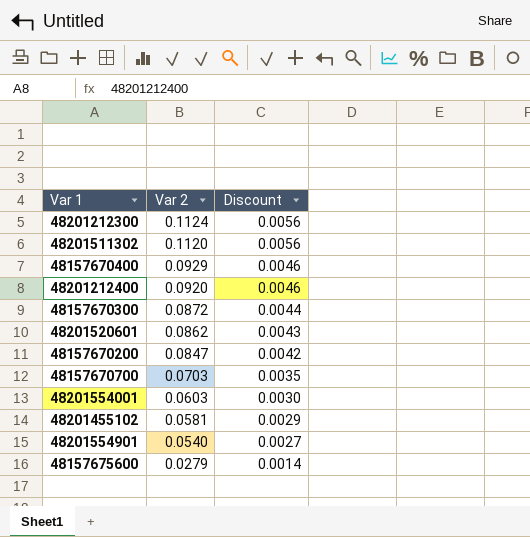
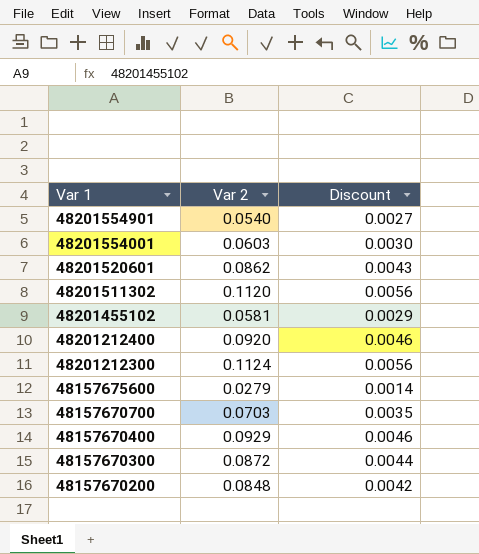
row order: Var 2 descending -> Var 1 descending
48157670200 | Var 2: 0.0847 -> 0.0848

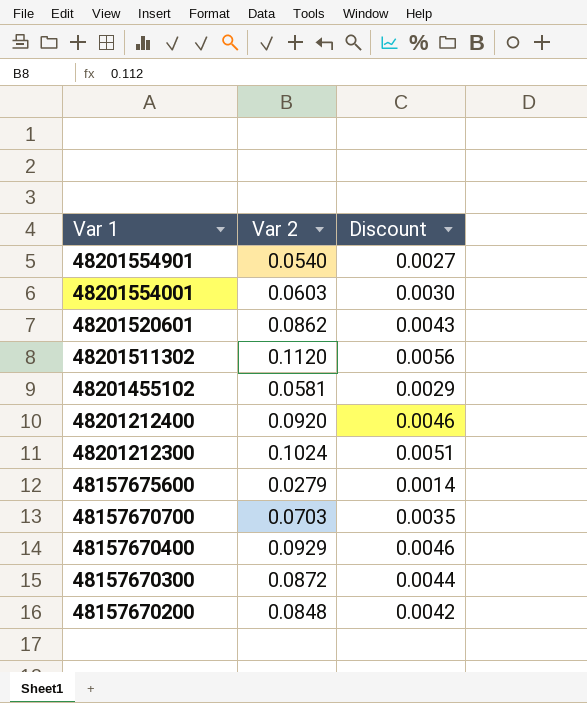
48201212300 | Var 2: 0.1124 -> 0.1024
48201212300 | Discount: 0.0056 -> 0.0051

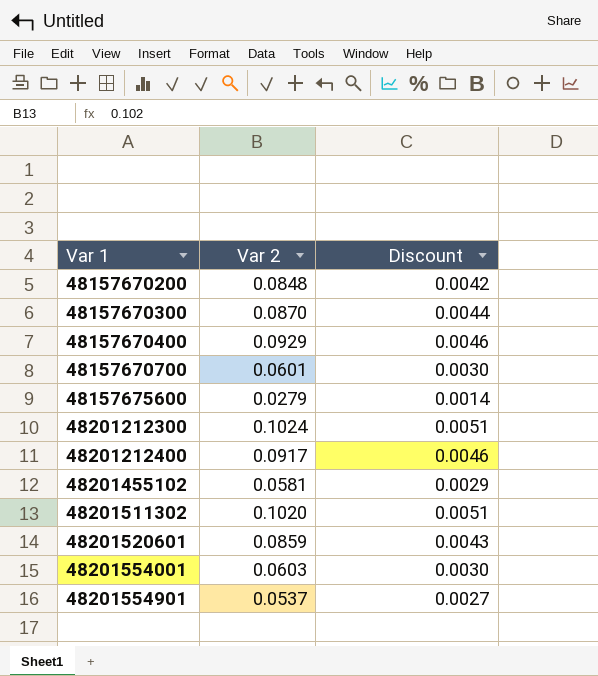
row order: Var 1 descending -> Var 1 ascending
48157670300 | Var 2: 0.0872 -> 0.0870
48157670700 | Var 2: 0.0703 -> 0.0601
48157670700 | Discount: 0.0035 -> 0.0030
48201212400 | Var 2: 0.0920 -> 0.0917
48201511302 | Var 2: 0.1120 -> 0.1020
48201511302 | Discount: 0.0056 -> 0.0051
48201520601 | Var 2: 0.0862 -> 0.0859
48201554901 | Var 2: 0.0540 -> 0.0537

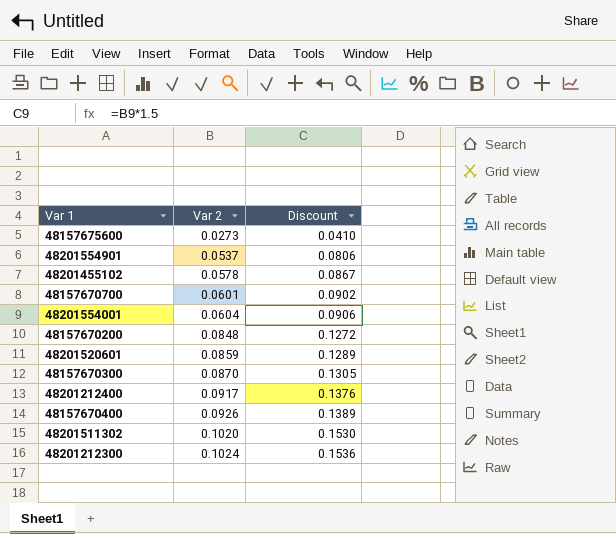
row order: Var 1 ascending -> Var 2 ascending
column Discount | formula: [Var 2] * 0.05 -> [Var 2] * 1.5
48157675600 | Var 2: 0.0279 -> 0.0273
48201455102 | Var 2: 0.0581 -> 0.0578
48201554001 | Var 2: 0.0603 -> 0.0604
48157670400 | Var 2: 0.0929 -> 0.0926

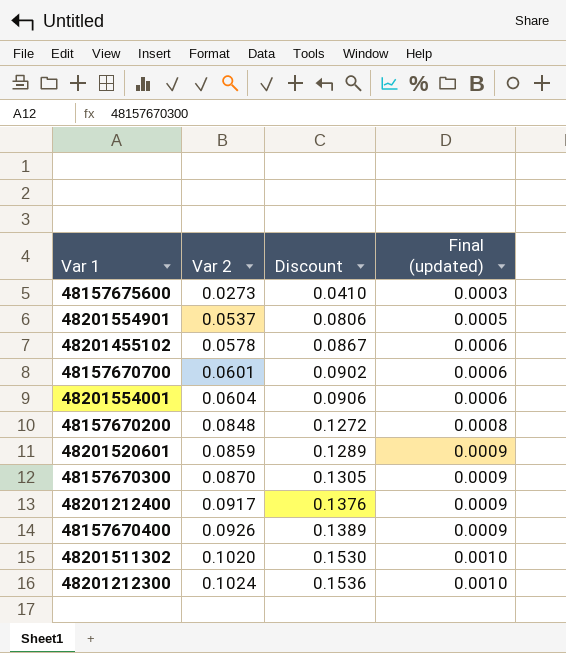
column Final (updated) | formula: none -> [Var 2] * 0.01

